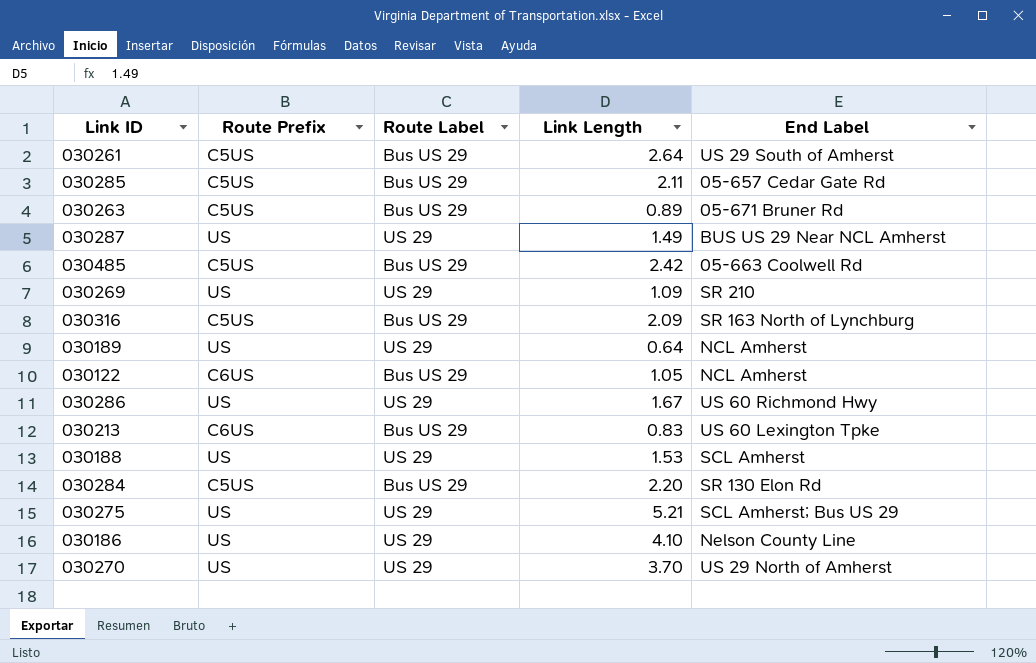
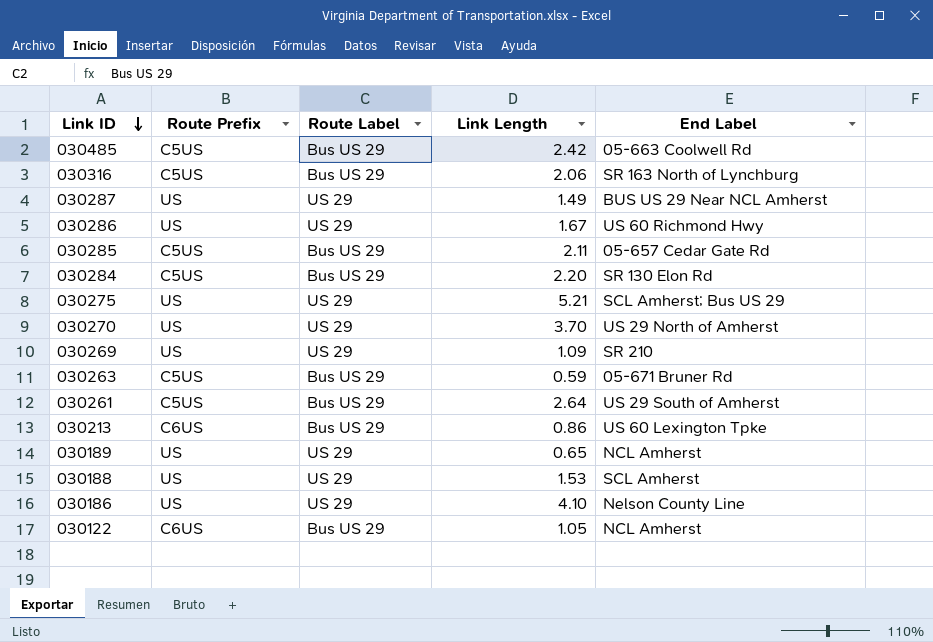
row order: none -> Link ID descending
030316 | Link Length: 2.09 -> 2.06
030263 | Link Length: 0.89 -> 0.59
030213 | Link Length: 0.83 -> 0.86
030189 | Link Length: 0.64 -> 0.65

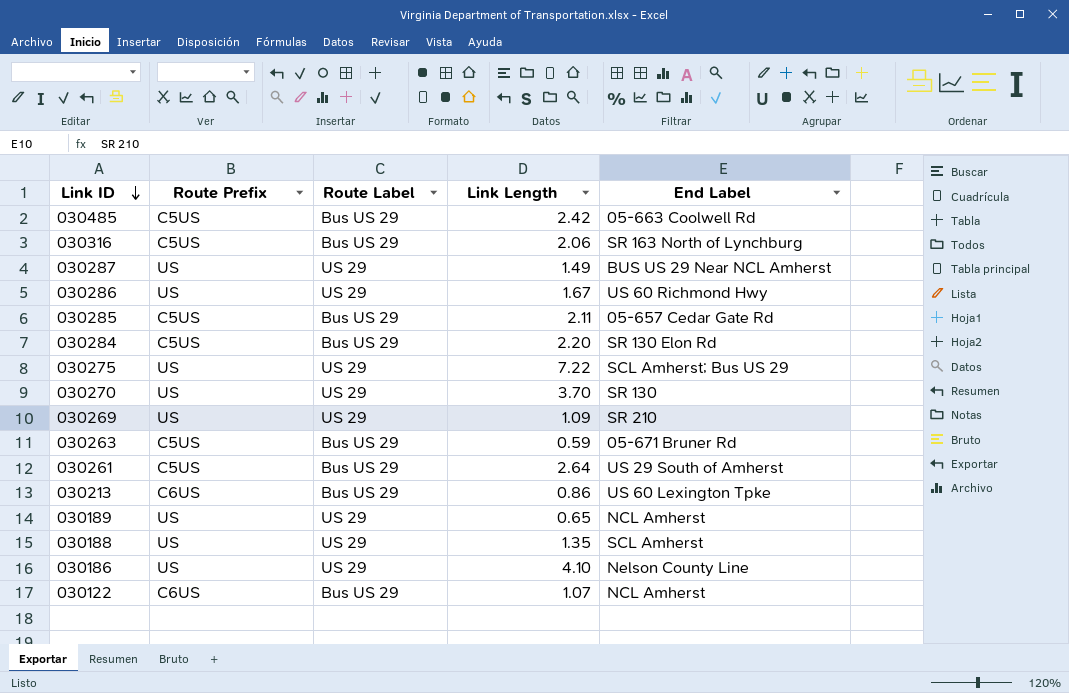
030275 | Link Length: 5.21 -> 7.22
030270 | End Label: US 29 North of Amherst -> SR 130
030188 | Link Length: 1.53 -> 1.35
030122 | Link Length: 1.05 -> 1.07

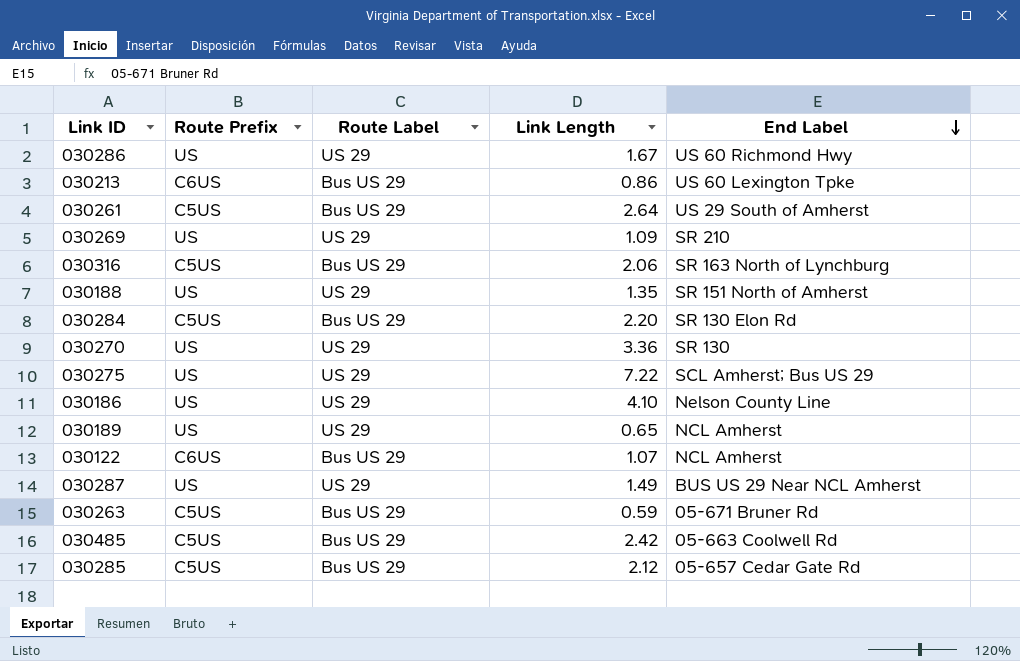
row order: Link ID descending -> End Label descending
030188 | End Label: SCL Amherst -> SR 151 North of Amherst
030270 | Link Length: 3.70 -> 3.36
030285 | Link Length: 2.11 -> 2.12

